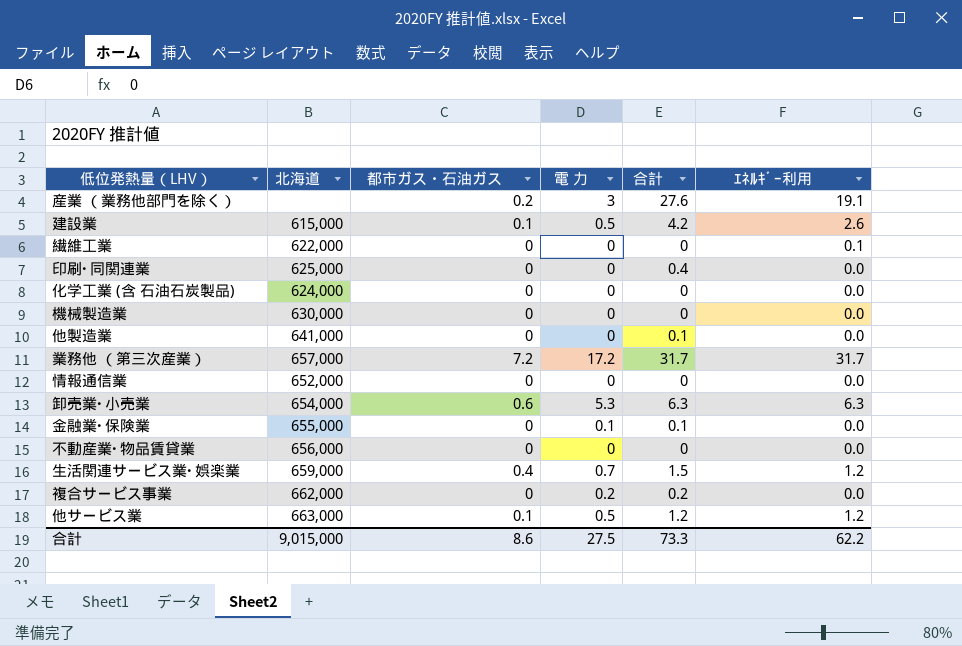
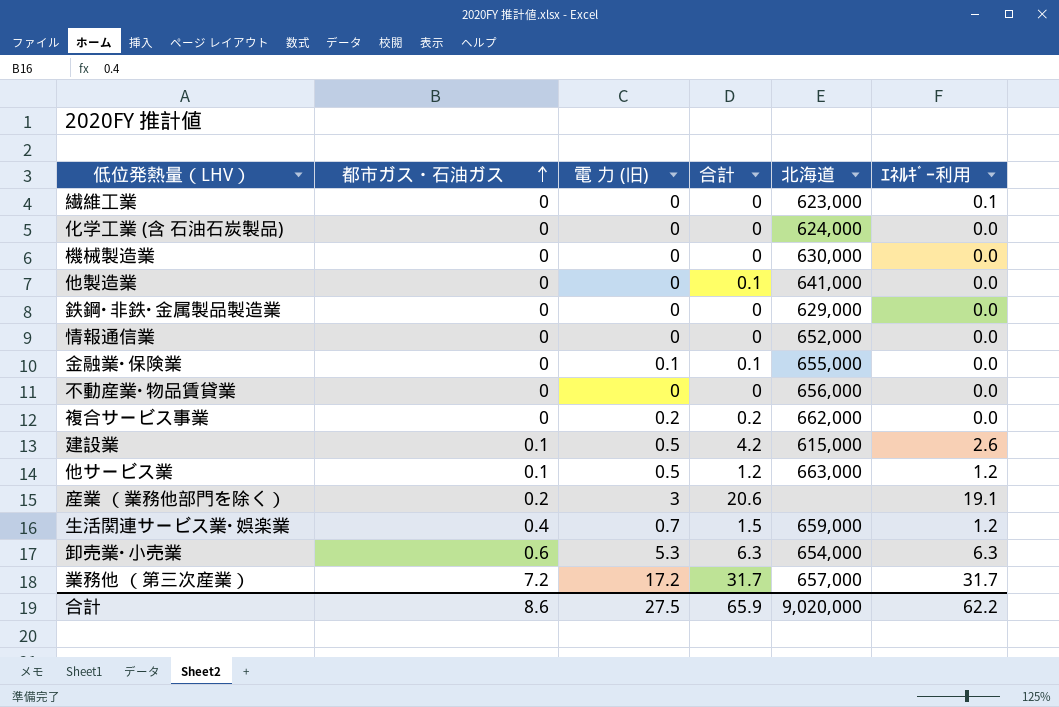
row order: none -> 都市ガス・石油ガス ascending
column name: 電 力 -> 電 力 (旧)
column 北海道 | position: 2 -> 5
row 印刷･同関連業: 625,000 | 0 | 0 | 0.4 | 0.0 -> none
繊維工業 | 北海道: 622,000 -> 623,000
row 鉄鋼･非鉄･金属製品製造業: none -> 0 | 0 | 0 | 629,000 | 0.0
産業 （業務他部門を除く） | 合計: 27.6 -> 20.6
合計 | 合計: 73.3 -> 65.9
合計 | 北海道: 9,015,000 -> 9,020,000

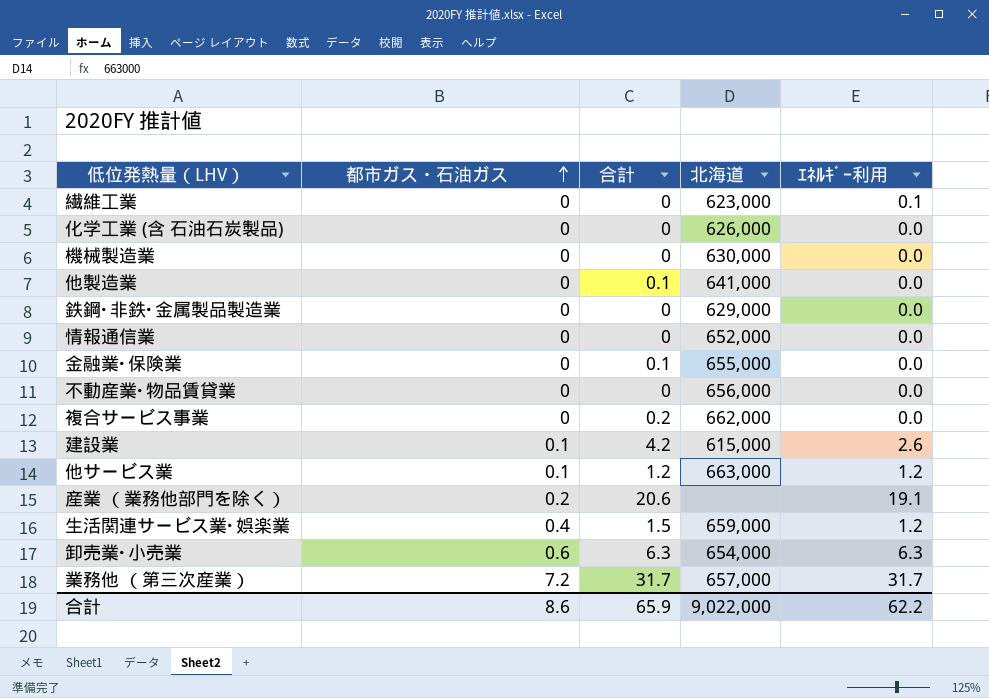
column 電 力 (旧) | position: 3 -> none
化学工業 (含 石油石炭製品) | 北海道: 624,000 -> 626,000
合計 | 北海道: 9,020,000 -> 9,022,000

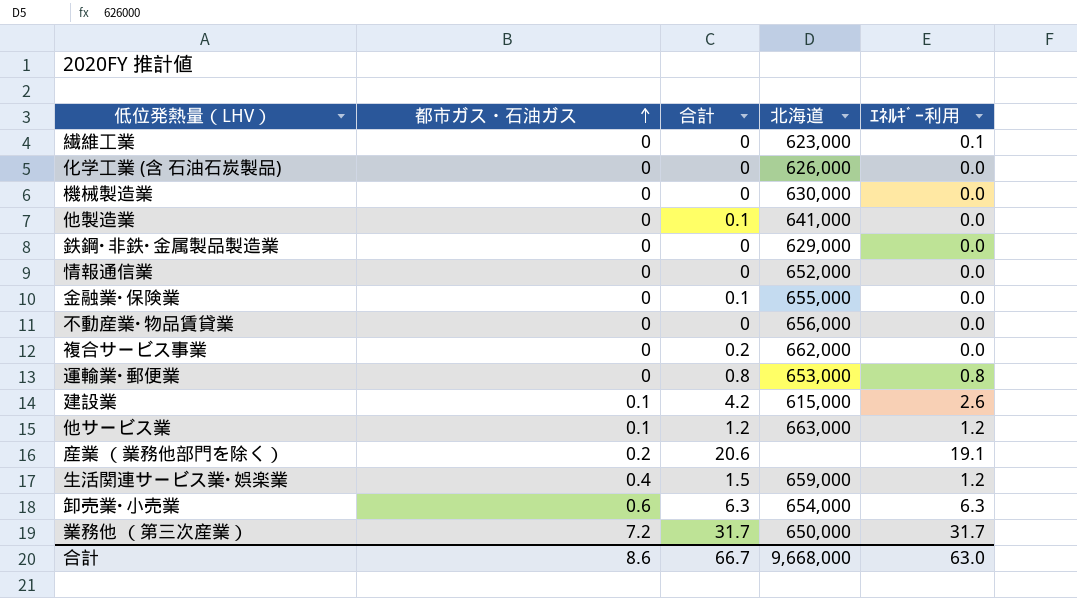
row 運輸業･郵便業: none -> 0 | 0.8 | 653,000 | 0.8
業務他 （第三次産業） | 北海道: 657,000 -> 650,000
合計 | 合計: 65.9 -> 66.7
合計 | 北海道: 9,022,000 -> 9,668,000
合計 | ｴﾈﾙｷﾞｰ利用: 62.2 -> 63.0

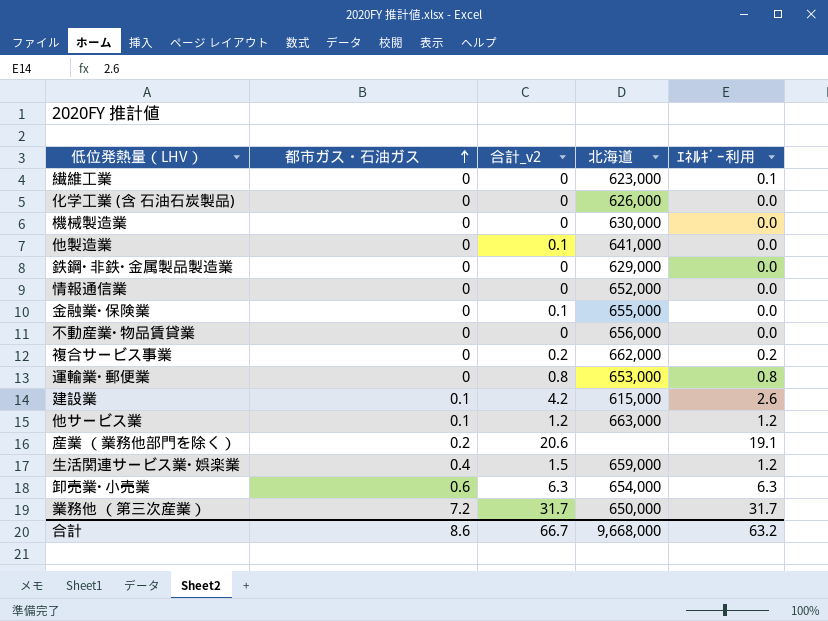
column name: 合計 -> 合計_v2
複合サービス事業 | ｴﾈﾙｷﾞｰ利用: 0.0 -> 0.2
合計 | ｴﾈﾙｷﾞｰ利用: 63.0 -> 63.2

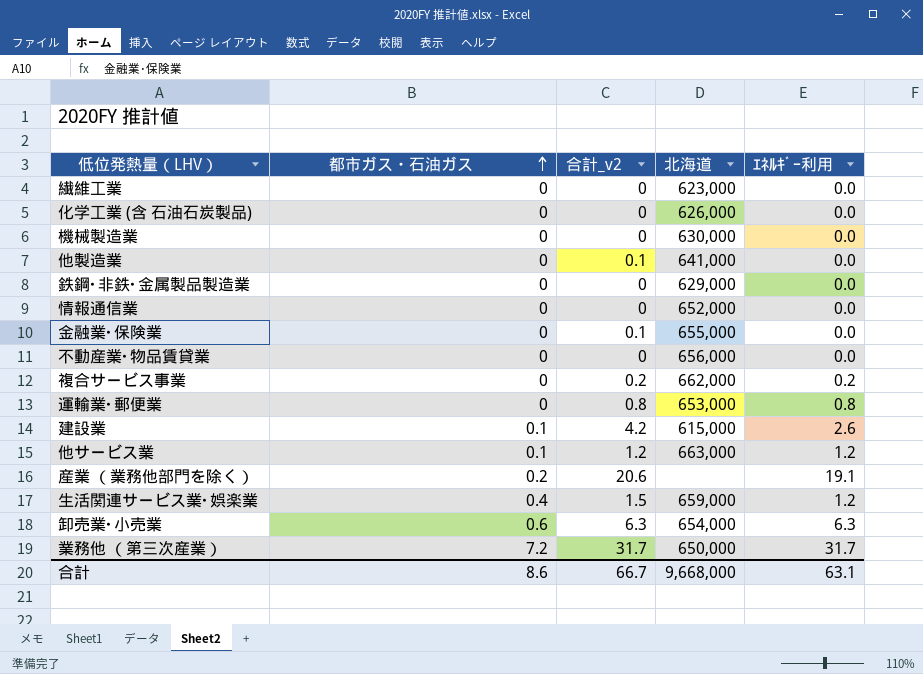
繊維工業 | ｴﾈﾙｷﾞｰ利用: 0.1 -> 0.0
合計 | ｴﾈﾙｷﾞｰ利用: 63.2 -> 63.1

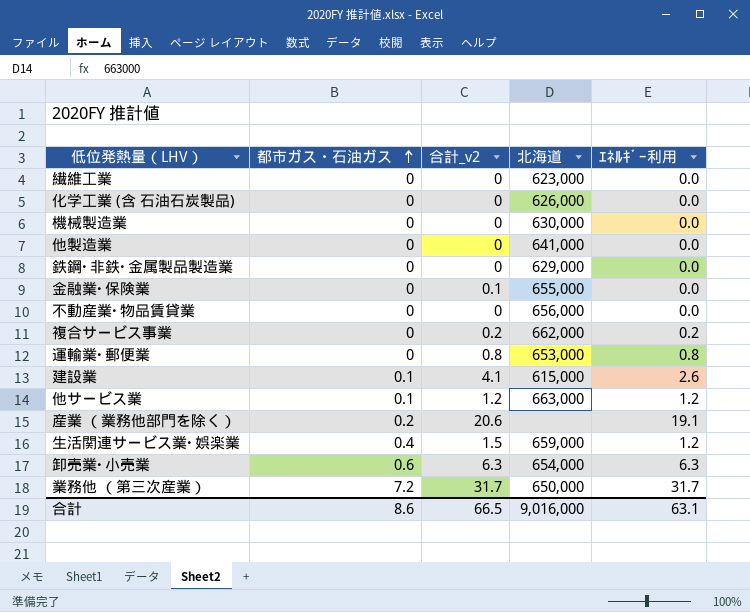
row 情報通信業: 0 | 0 | 652,000 | 0.0 -> none
他製造業 | 合計_v2: 0.1 -> 0
建設業 | 合計_v2: 4.2 -> 4.1
合計 | 合計_v2: 66.7 -> 66.5
合計 | 北海道: 9,668,000 -> 9,016,000

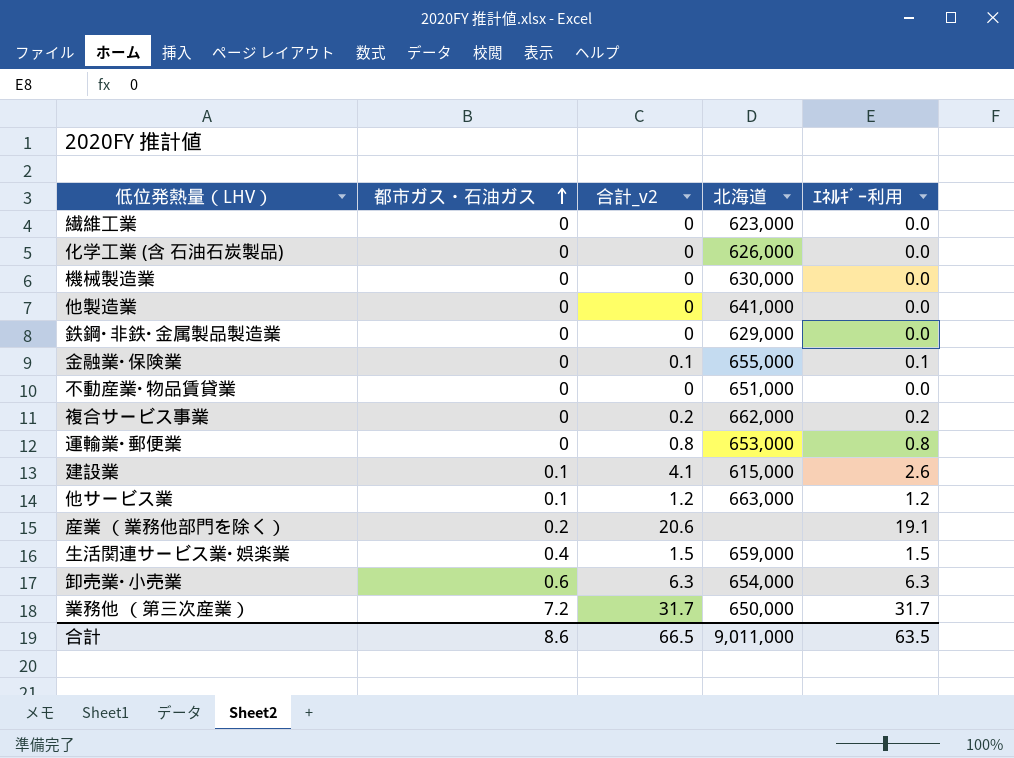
金融業･保険業 | ｴﾈﾙｷﾞｰ利用: 0.0 -> 0.1
不動産業･物品賃貸業 | 北海道: 656,000 -> 651,000
生活関連サービス業･娯楽業 | ｴﾈﾙｷﾞｰ利用: 1.2 -> 1.5
合計 | 北海道: 9,016,000 -> 9,011,000
合計 | ｴﾈﾙｷﾞｰ利用: 63.1 -> 63.5

